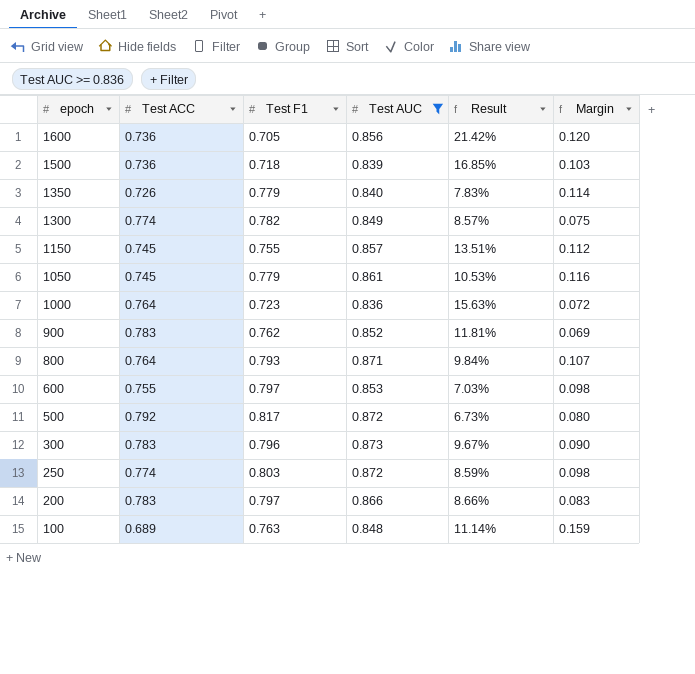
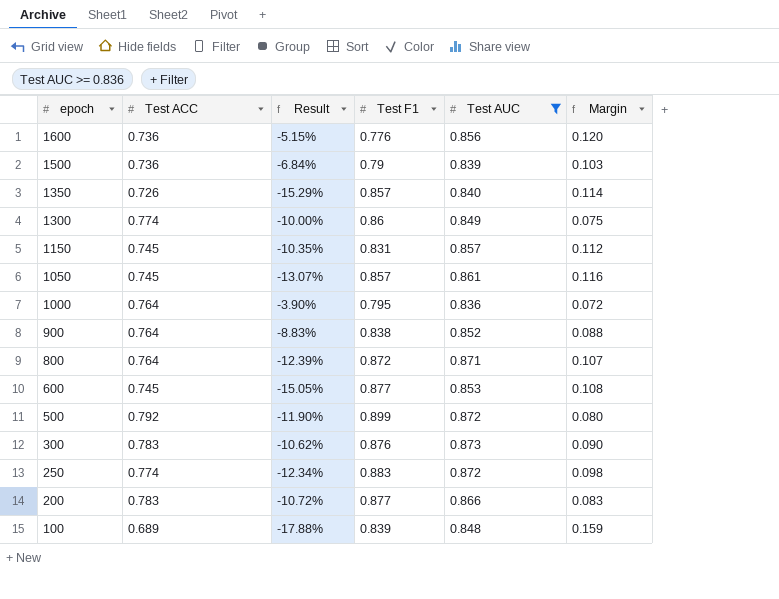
column Result | formula: ([Test AUC] - [Test F1]) / [Test F1] -> ([Test ACC] - [Test F1]) / [Test F1]
column Result | position: 5 -> 3
1600 | Test F1: 0.705 -> 0.776
1500 | Test F1: 0.718 -> 0.79
1350 | Test F1: 0.779 -> 0.857
1300 | Test F1: 0.782 -> 0.86
1150 | Test F1: 0.755 -> 0.831
1050 | Test F1: 0.779 -> 0.857
1000 | Test F1: 0.723 -> 0.795
900 | Test ACC: 0.783 -> 0.764
900 | Test F1: 0.762 -> 0.838
900 | Margin: 0.069 -> 0.088
800 | Test F1: 0.793 -> 0.872
600 | Test ACC: 0.755 -> 0.745
600 | Test F1: 0.797 -> 0.877
600 | Margin: 0.098 -> 0.108
500 | Test F1: 0.817 -> 0.899
300 | Test F1: 0.796 -> 0.876
250 | Test F1: 0.803 -> 0.883
200 | Test F1: 0.797 -> 0.877
100 | Test F1: 0.763 -> 0.839

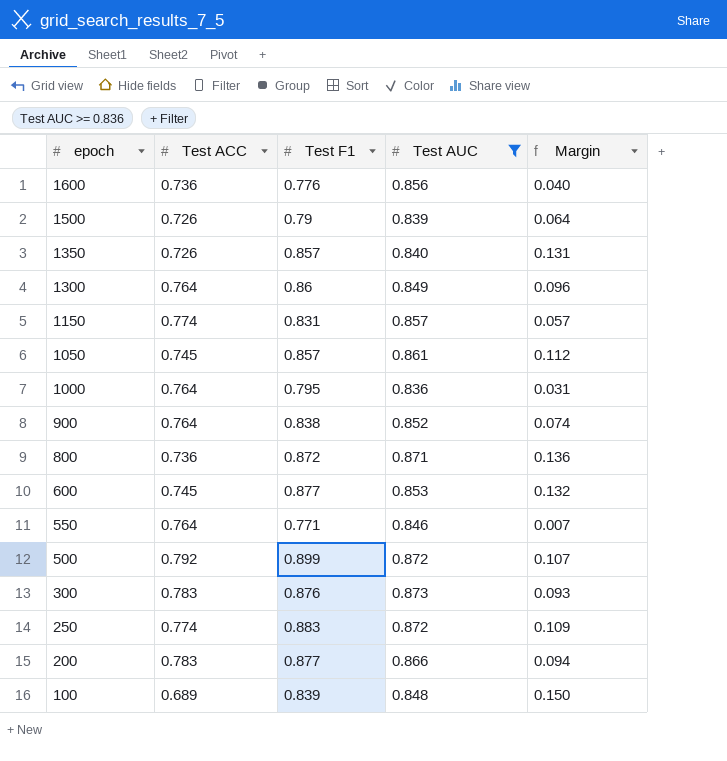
column Result | formula: ([Test ACC] - [Test F1]) / [Test F1] -> none
column Margin | formula: [Test AUC] - [Test ACC] -> [Test F1] - [Test ACC]
1500 | Test ACC: 0.736 -> 0.726
1300 | Test ACC: 0.774 -> 0.764
1150 | Test ACC: 0.745 -> 0.774
800 | Test ACC: 0.764 -> 0.736
row 550: none -> 0.764 | 0.771 | 0.846 | 0.007

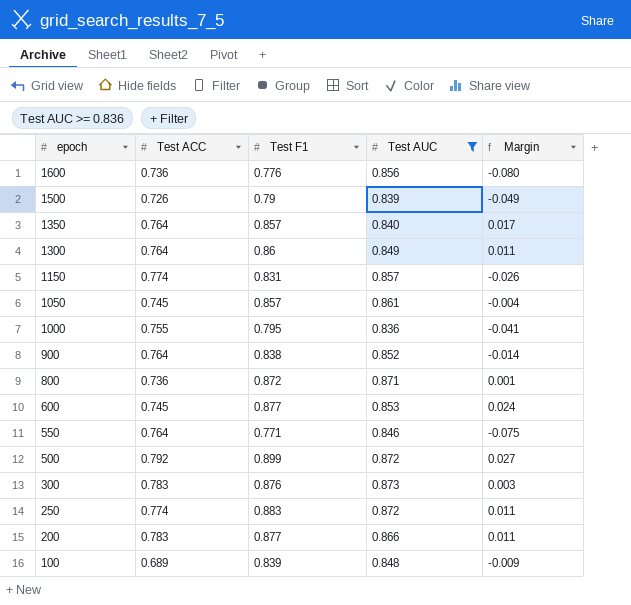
column Margin | formula: [Test F1] - [Test ACC] -> [Test F1] - [Test AUC]
1350 | Test ACC: 0.726 -> 0.764
1000 | Test ACC: 0.764 -> 0.755

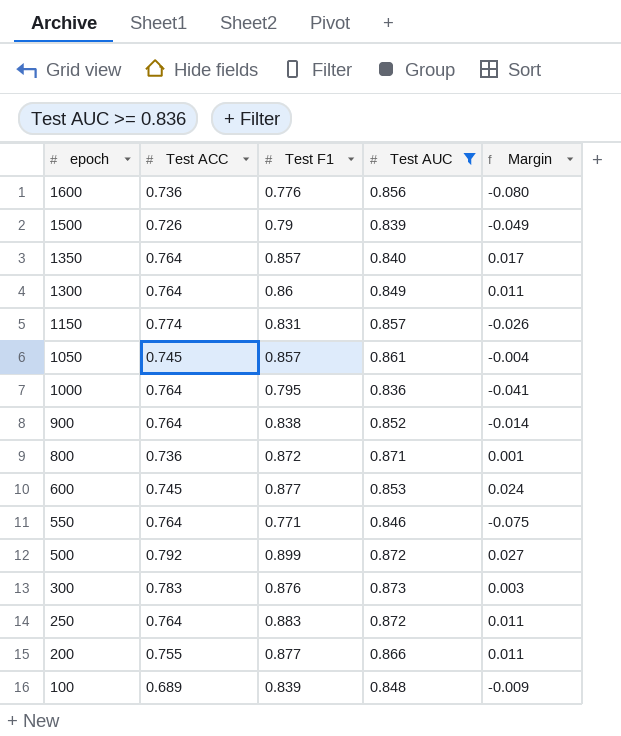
1000 | Test ACC: 0.755 -> 0.764
250 | Test ACC: 0.774 -> 0.764
200 | Test ACC: 0.783 -> 0.755

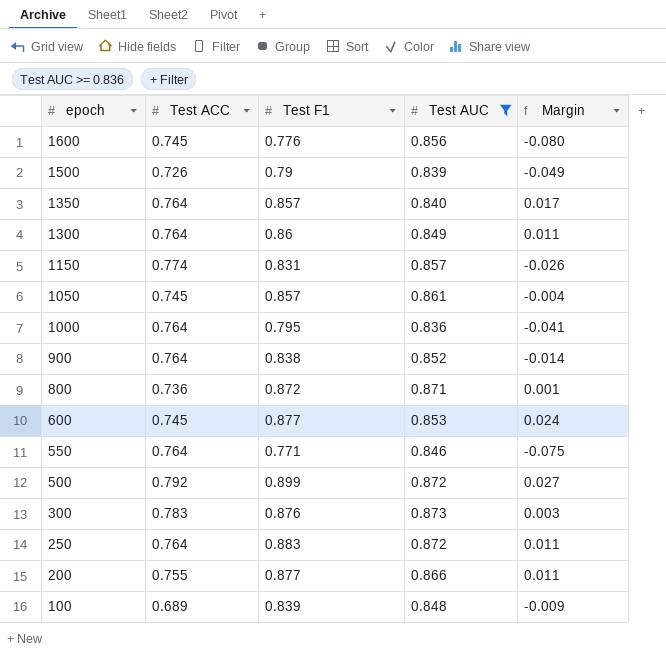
1600 | Test ACC: 0.736 -> 0.745

